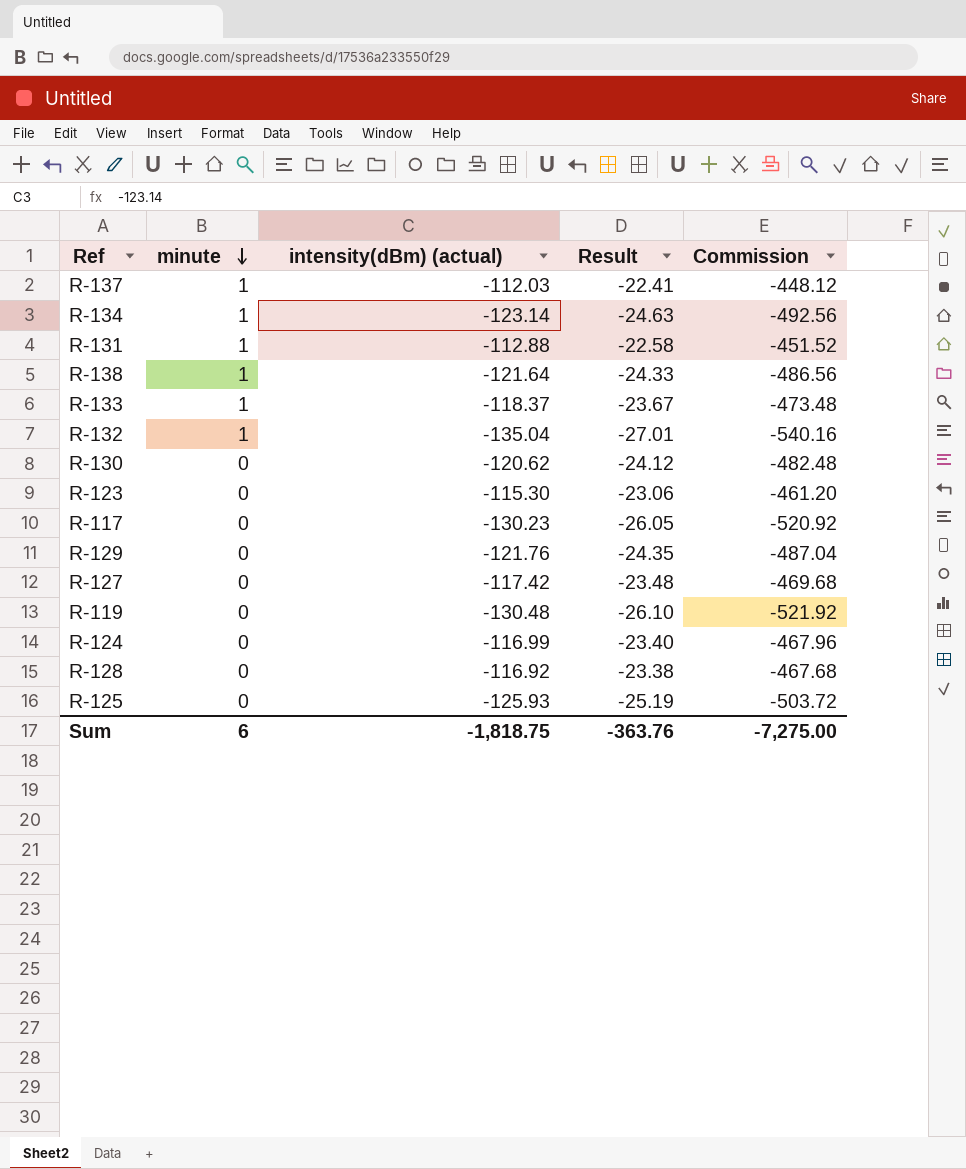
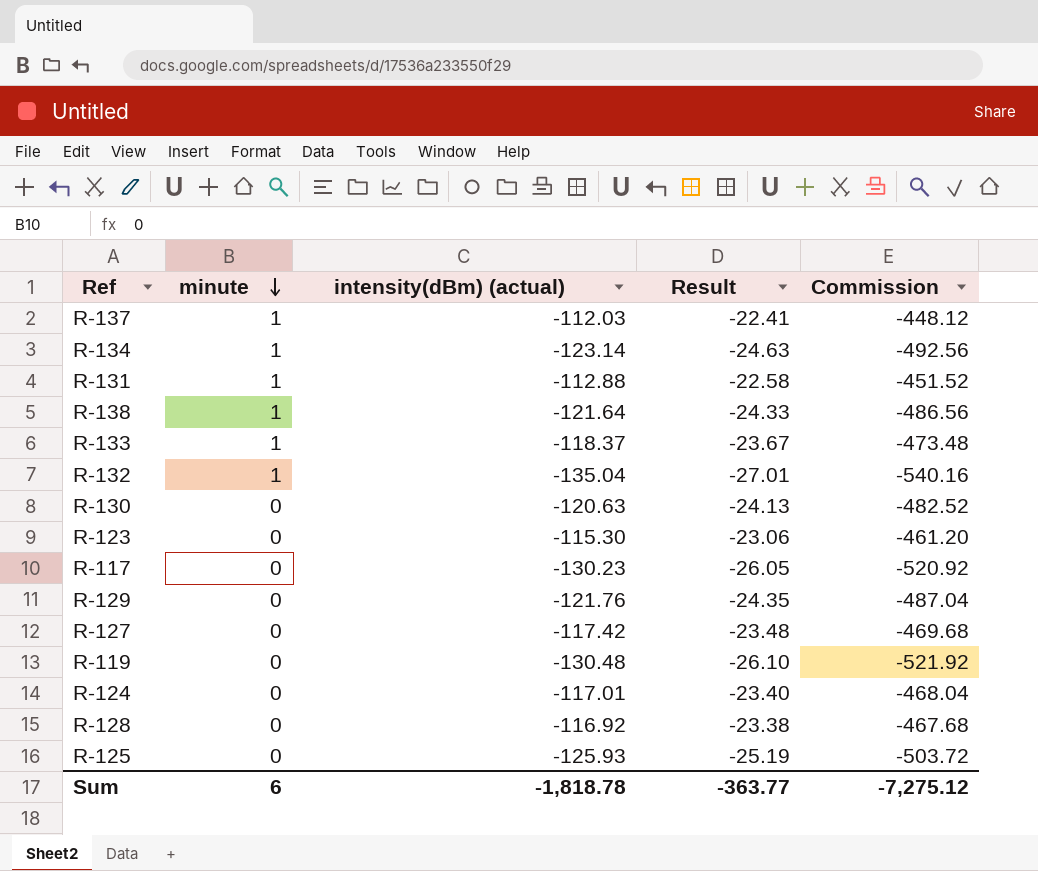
R-130 | intensity(dBm) (actual): -120.62 -> -120.63
R-130 | Result: -24.12 -> -24.13
R-130 | Commission: -482.48 -> -482.52
R-124 | intensity(dBm) (actual): -116.99 -> -117.01
R-124 | Commission: -467.96 -> -468.04
Sum | intensity(dBm) (actual): -1,818.75 -> -1,818.78
Sum | Result: -363.76 -> -363.77
Sum | Commission: -7,275.00 -> -7,275.12

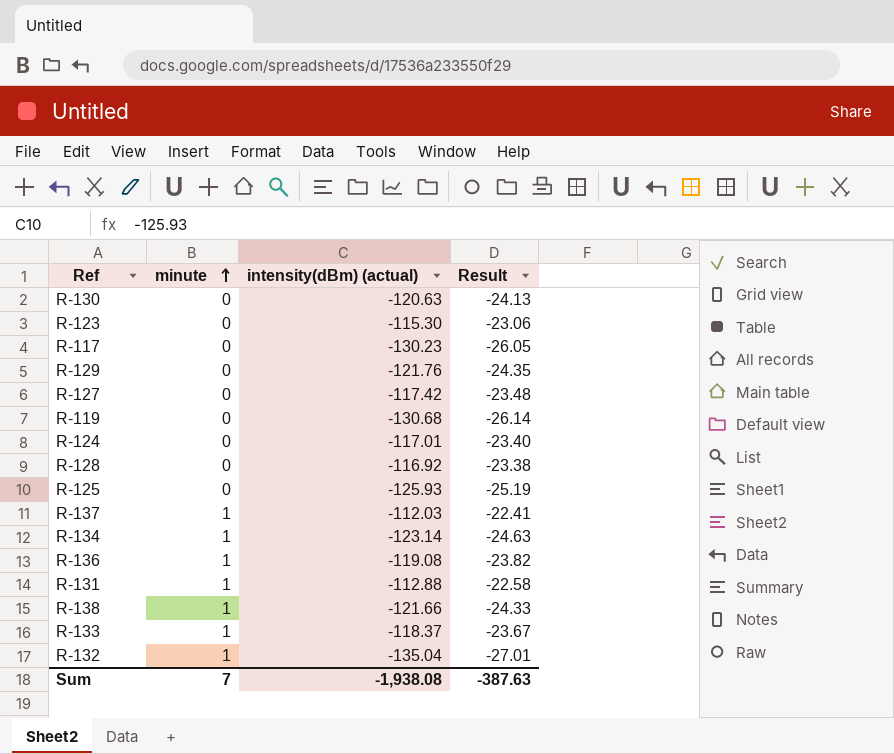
row order: minute descending -> minute ascending
column Commission | formula: [intensity(dBm) (actual)] * 4 -> none
R-119 | intensity(dBm) (actual): -130.48 -> -130.68
R-119 | Result: -26.10 -> -26.14
row R-136: none -> 1 | -119.08 | -23.82
R-138 | intensity(dBm) (actual): -121.64 -> -121.66
Sum | minute: 6 -> 7
Sum | intensity(dBm) (actual): -1,818.78 -> -1,938.08
Sum | Result: -363.77 -> -387.63

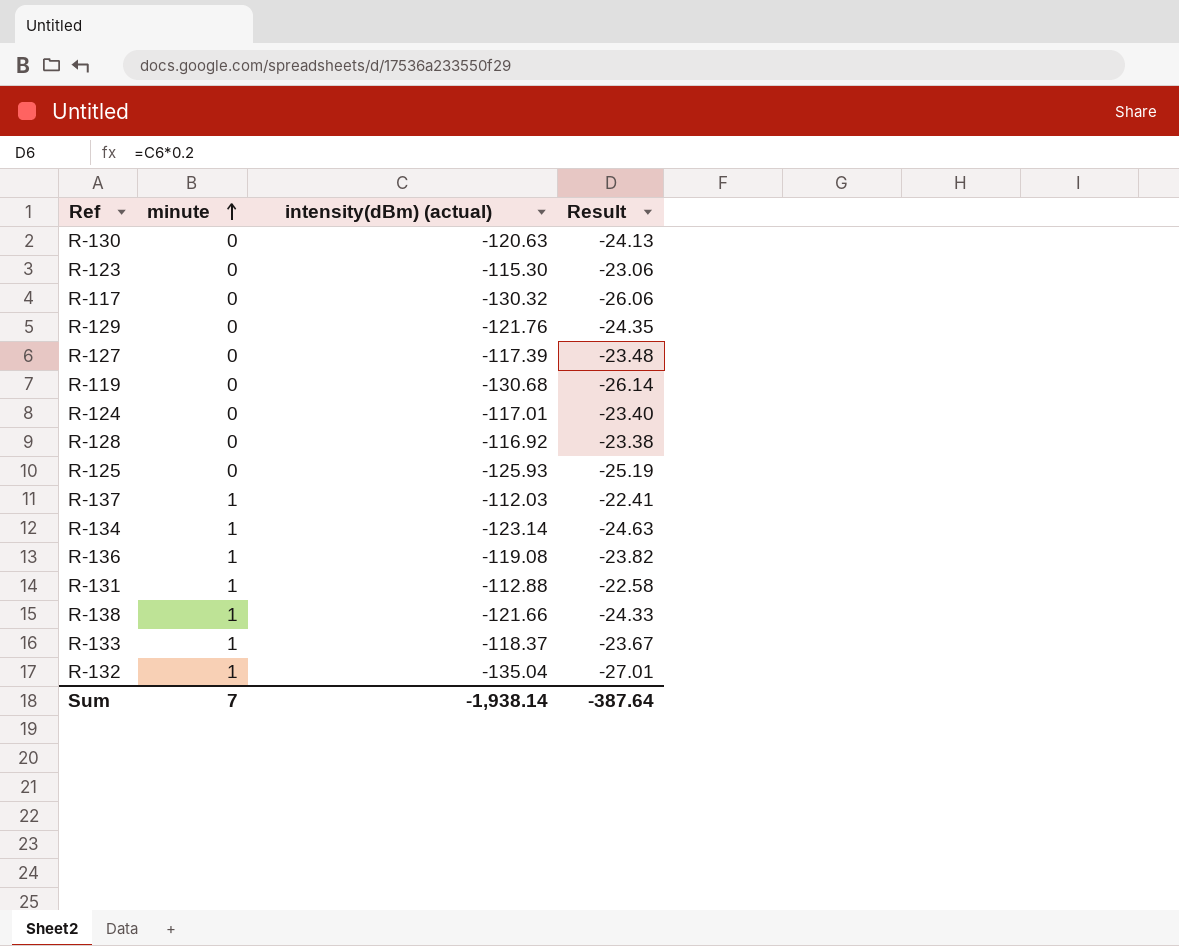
R-117 | intensity(dBm) (actual): -130.23 -> -130.32
R-117 | Result: -26.05 -> -26.06
R-127 | intensity(dBm) (actual): -117.42 -> -117.39
Sum | intensity(dBm) (actual): -1,938.08 -> -1,938.14
Sum | Result: -387.63 -> -387.64

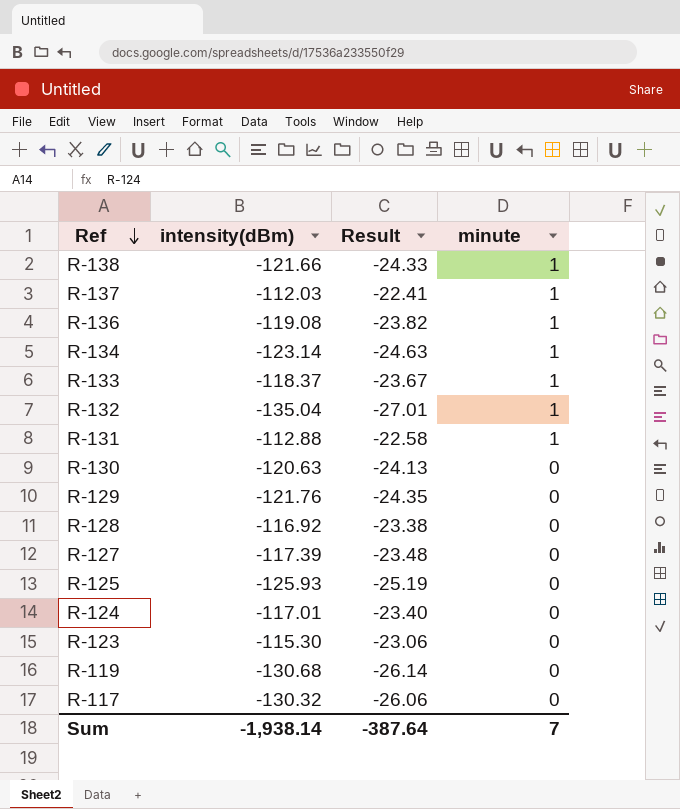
row order: minute ascending -> Ref descending
column name: intensity(dBm) (actual) -> intensity(dBm)
column minute | position: 2 -> 4

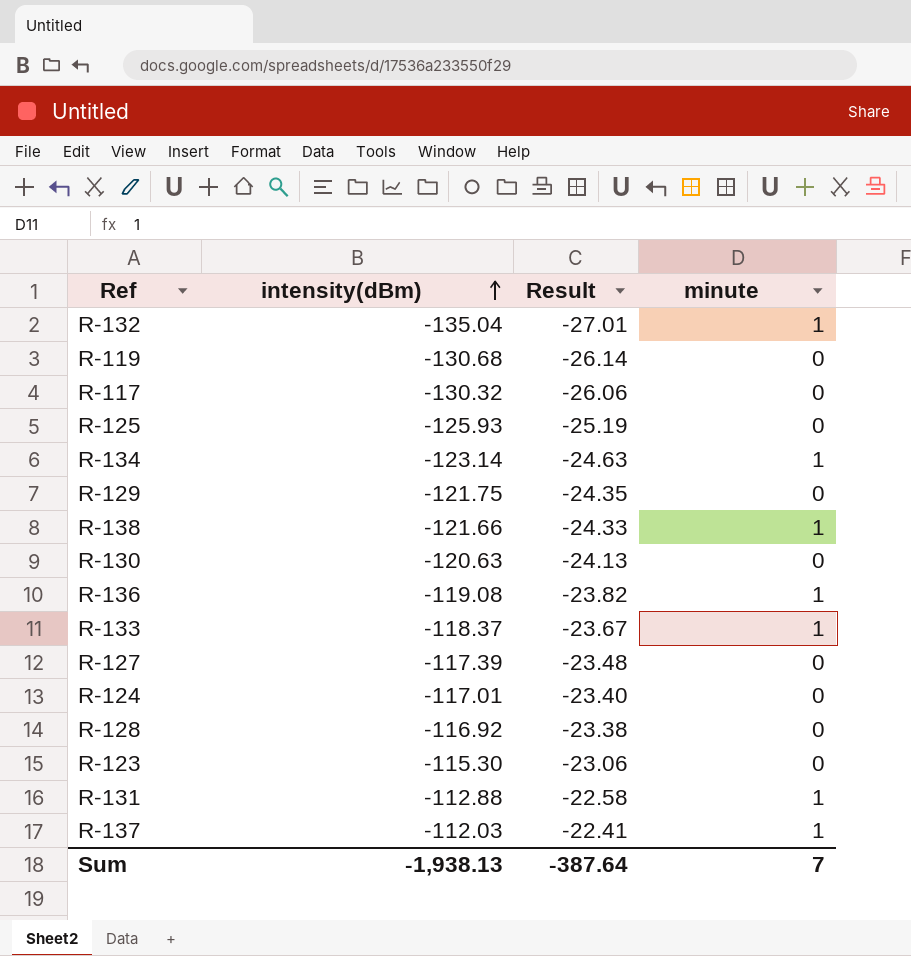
row order: Ref descending -> intensity(dBm) ascending
R-129 | intensity(dBm): -121.76 -> -121.75
Sum | intensity(dBm): -1,938.14 -> -1,938.13

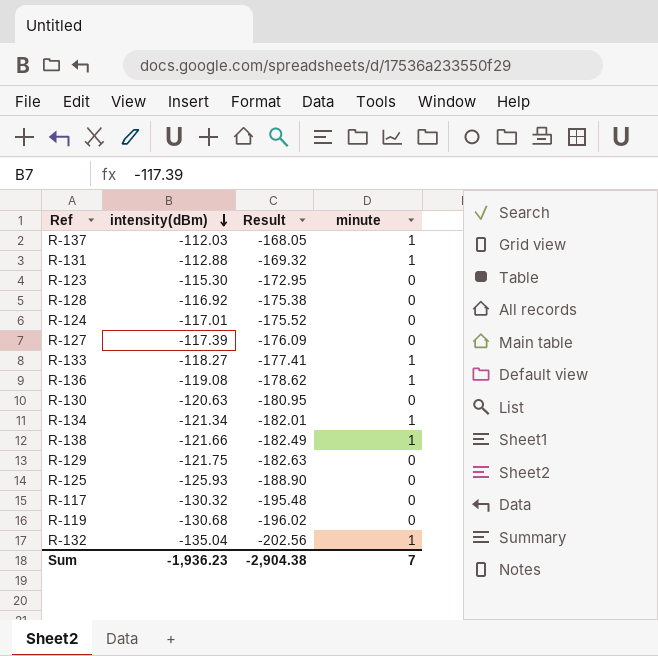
row order: intensity(dBm) ascending -> intensity(dBm) descending
column Result | formula: [intensity(dBm)] * 0.2 -> [intensity(dBm)] * 1.5
R-133 | intensity(dBm): -118.37 -> -118.27
R-134 | intensity(dBm): -123.14 -> -121.34
Sum | intensity(dBm): -1,938.13 -> -1,936.23
Sum | Result: -387.64 -> -2,904.38

